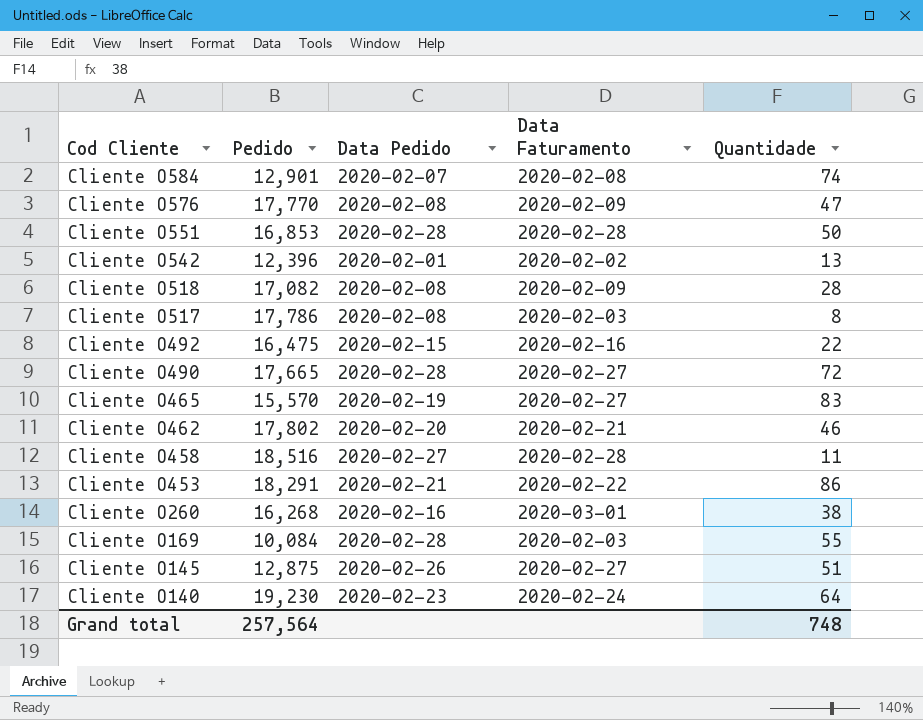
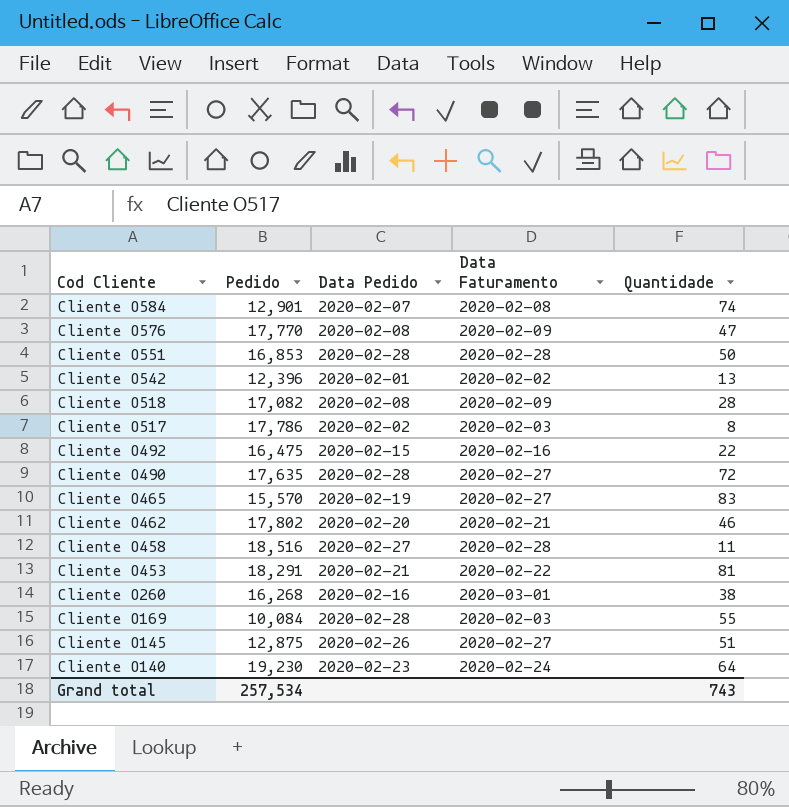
Cliente O517 | Data Pedido: 2020-02-08 -> 2020-02-02
Cliente O490 | Pedido: 17,665 -> 17,635
Cliente O453 | Quantidade: 86 -> 81
Grand total | Pedido: 257,564 -> 257,534
Grand total | Quantidade: 748 -> 743

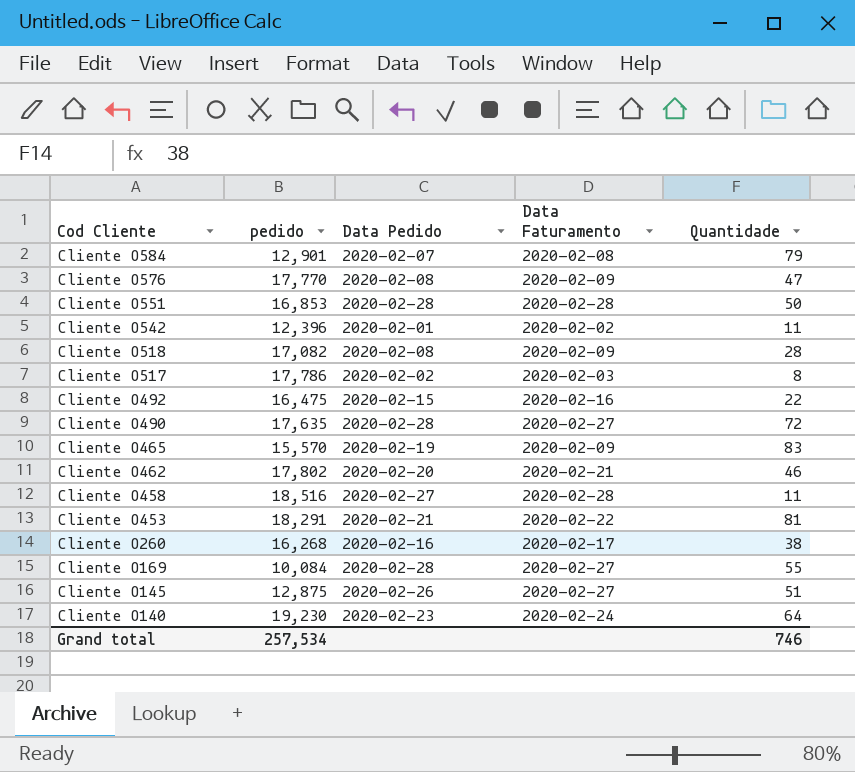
column name: Pedido -> pedido
Cliente O584 | Quantidade: 74 -> 79
Cliente O542 | Quantidade: 13 -> 11
Cliente O465 | Data Faturamento: 2020-02-27 -> 2020-02-09
Cliente O260 | Data Faturamento: 2020-03-01 -> 2020-02-17
Cliente O169 | Data Faturamento: 2020-02-03 -> 2020-02-27
Grand total | Quantidade: 743 -> 746

